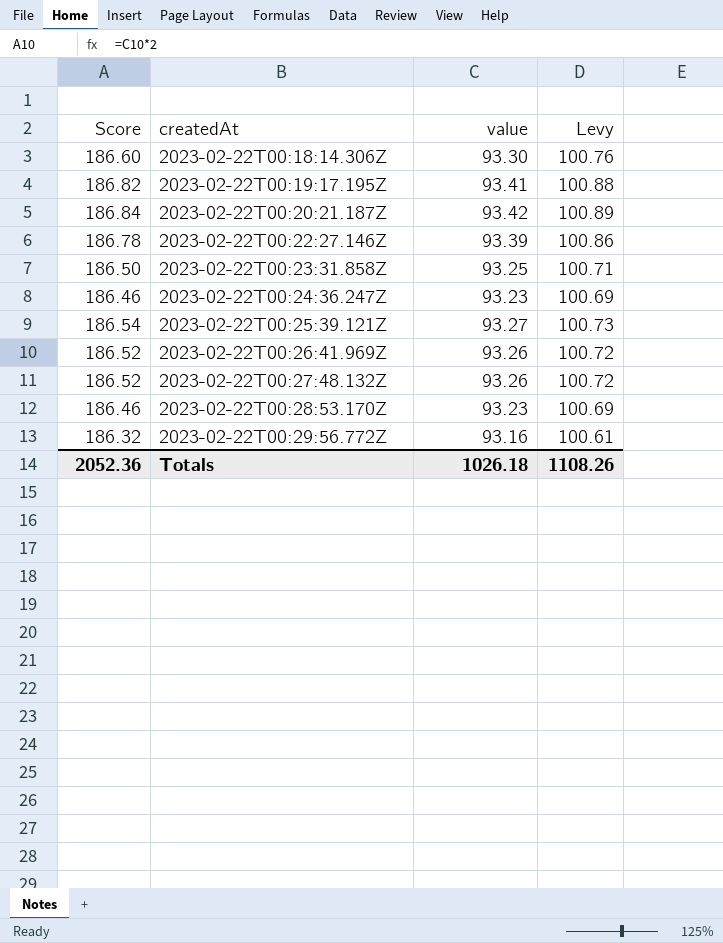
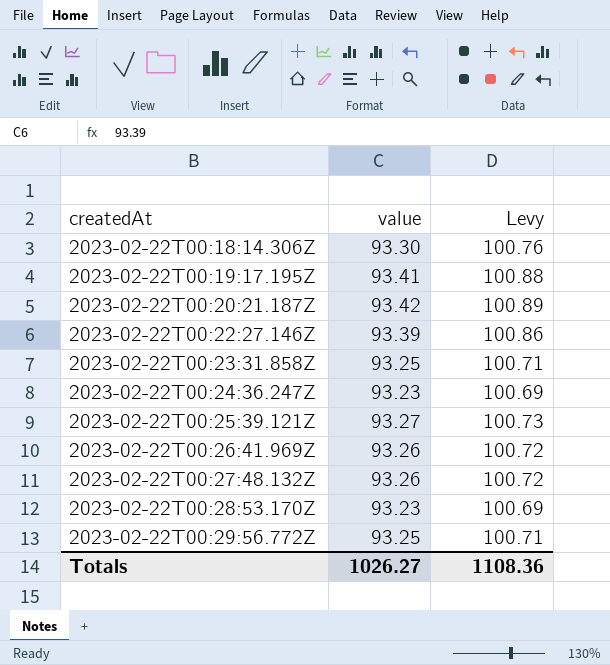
column Score | formula: [value] * 2 -> none
2023-02-22T00:29:56.772Z | value: 93.16 -> 93.25
2023-02-22T00:29:56.772Z | Levy: 100.61 -> 100.71
Totals | value: 1026.18 -> 1026.27
Totals | Levy: 1108.26 -> 1108.36

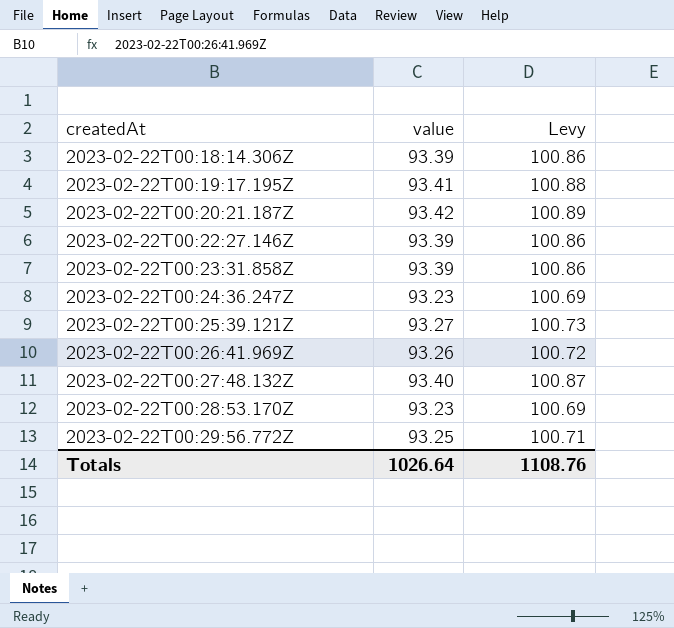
2023-02-22T00:18:14.306Z | value: 93.30 -> 93.39
2023-02-22T00:18:14.306Z | Levy: 100.76 -> 100.86
2023-02-22T00:23:31.858Z | value: 93.25 -> 93.39
2023-02-22T00:23:31.858Z | Levy: 100.71 -> 100.86
2023-02-22T00:27:48.132Z | value: 93.26 -> 93.40
2023-02-22T00:27:48.132Z | Levy: 100.72 -> 100.87
Totals | value: 1026.27 -> 1026.64
Totals | Levy: 1108.36 -> 1108.76

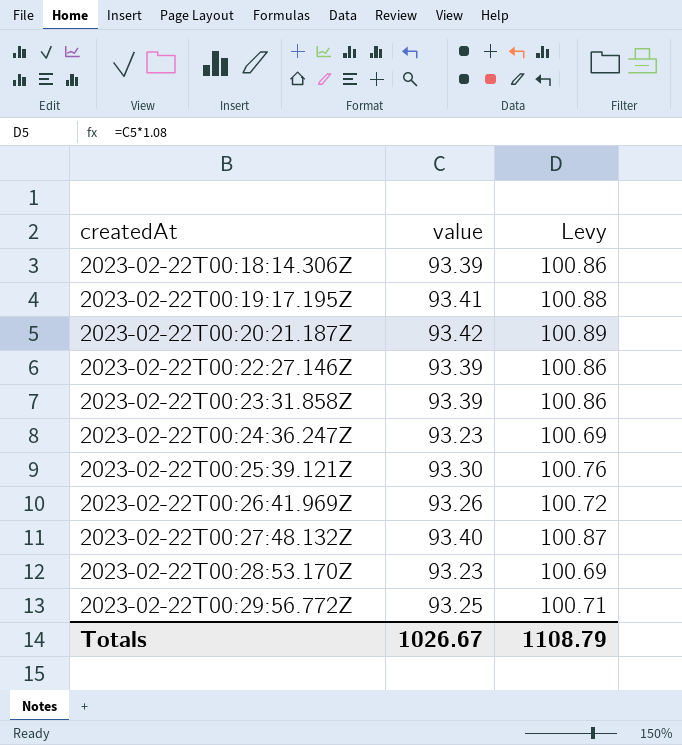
2023-02-22T00:25:39.121Z | value: 93.27 -> 93.30
2023-02-22T00:25:39.121Z | Levy: 100.73 -> 100.76
Totals | value: 1026.64 -> 1026.67
Totals | Levy: 1108.76 -> 1108.79

